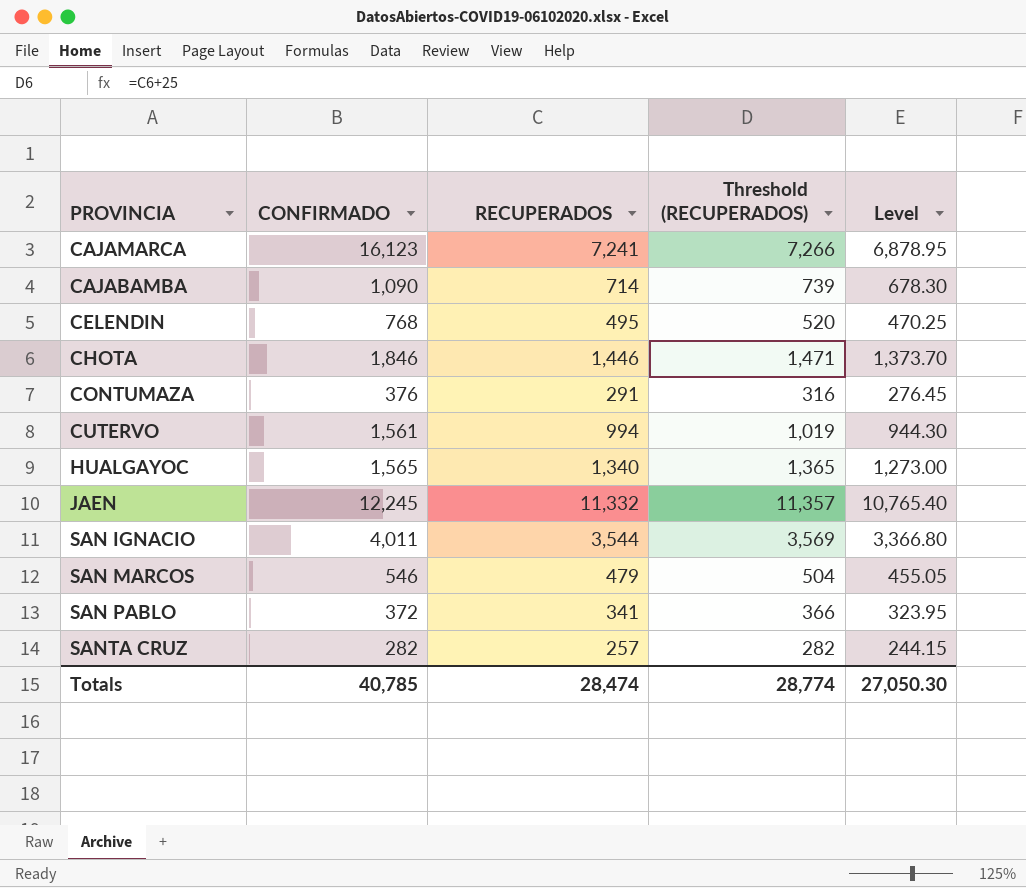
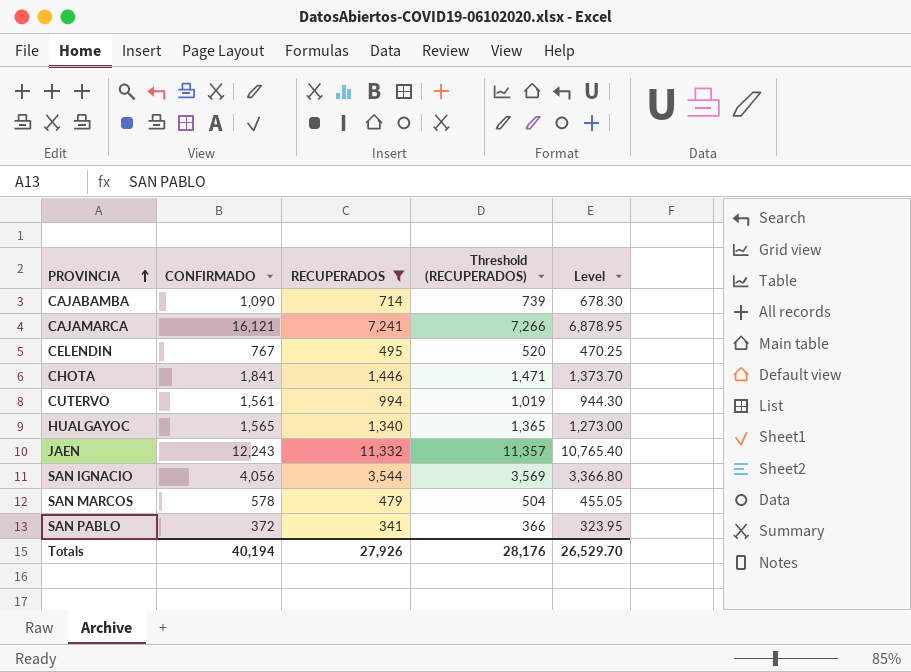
filter: none -> RECUPERADOS >= 341
row order: none -> PROVINCIA ascending
CAJAMARCA | CONFIRMADO: 16,123 -> 16,121
CELENDIN | CONFIRMADO: 768 -> 767
CHOTA | CONFIRMADO: 1,846 -> 1,841
JAEN | CONFIRMADO: 12,245 -> 12,243
SAN IGNACIO | CONFIRMADO: 4,011 -> 4,056
SAN MARCOS | CONFIRMADO: 546 -> 578
Totals | CONFIRMADO: 40,785 -> 40,194
Totals | RECUPERADOS: 28,474 -> 27,926
Totals | Threshold (RECUPERADOS): 28,774 -> 28,176
Totals | Level: 27,050.30 -> 26,529.70

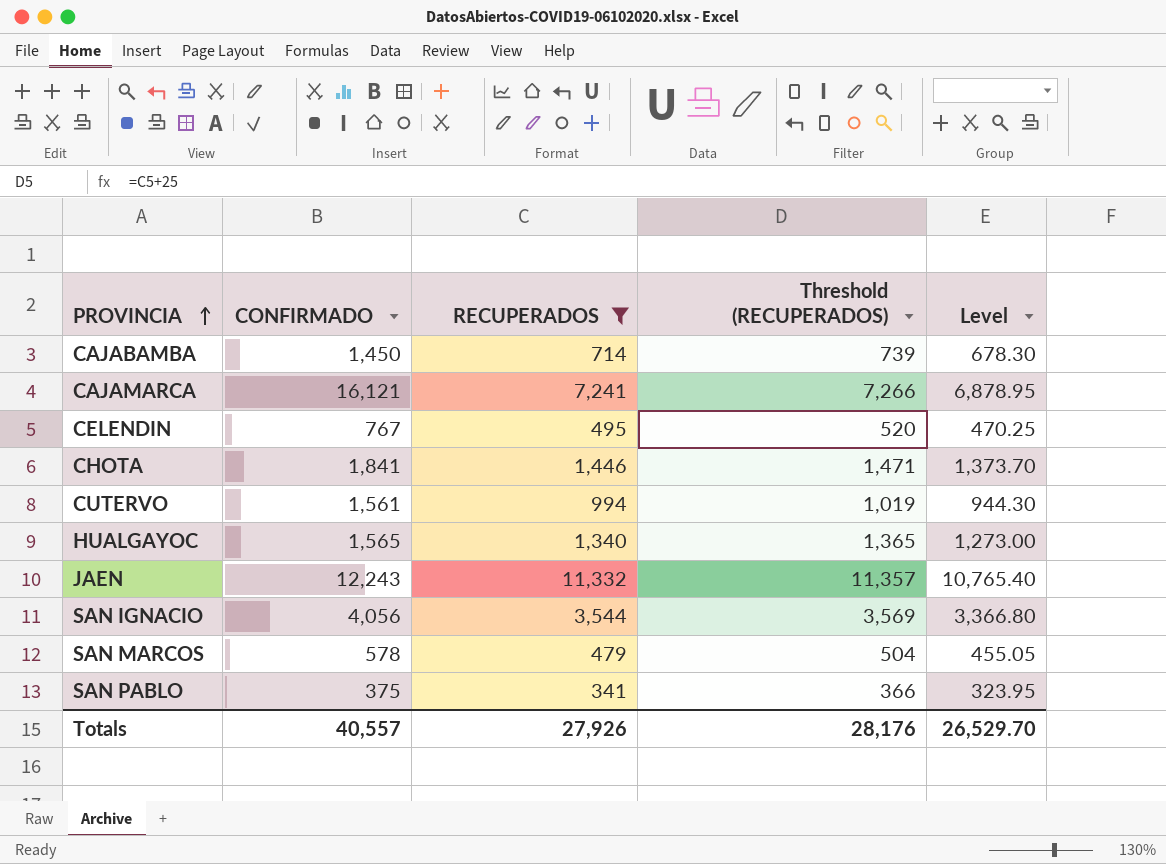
CAJABAMBA | CONFIRMADO: 1,090 -> 1,450
SAN PABLO | CONFIRMADO: 372 -> 375
Totals | CONFIRMADO: 40,194 -> 40,557

